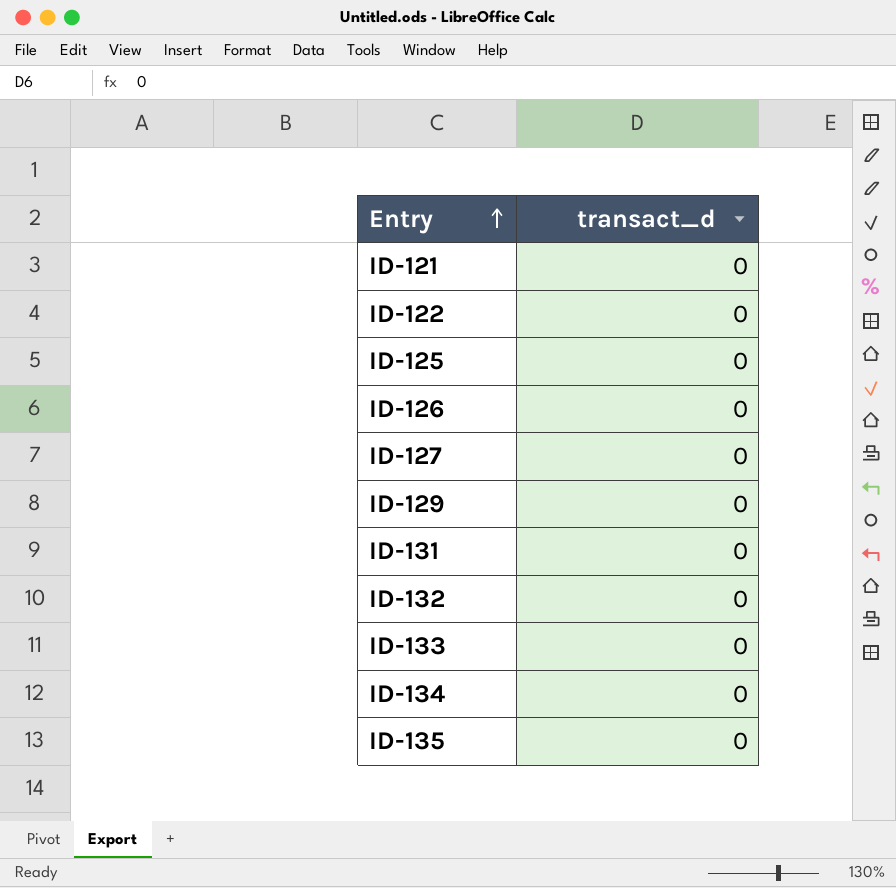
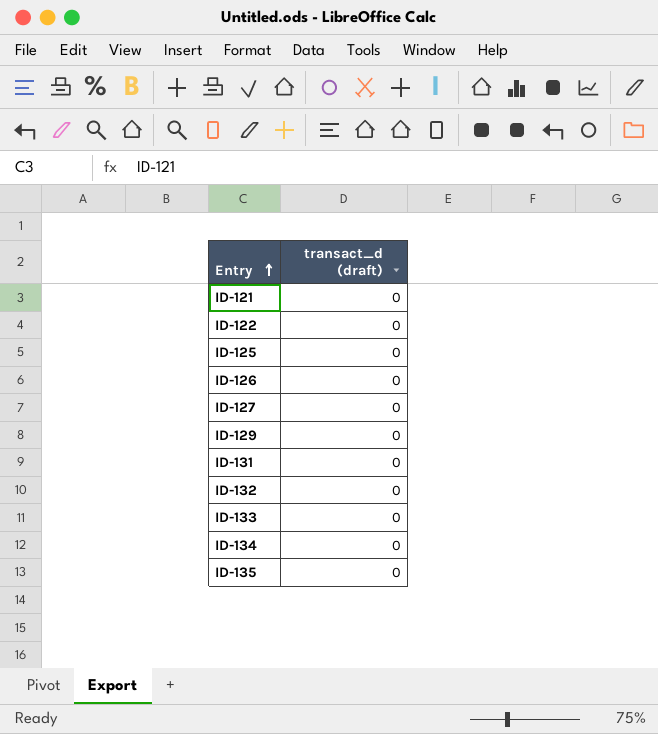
column name: transact_d -> transact_d (draft)

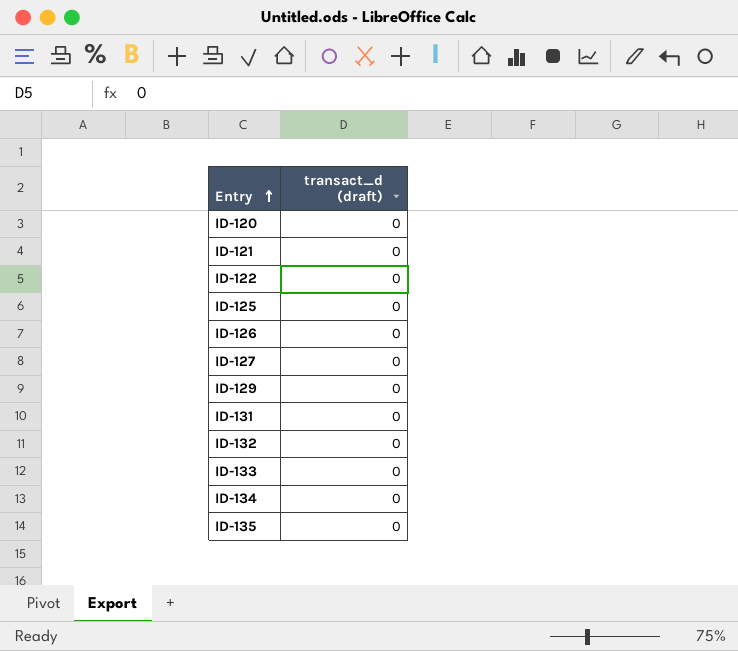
row ID-120: none -> 0

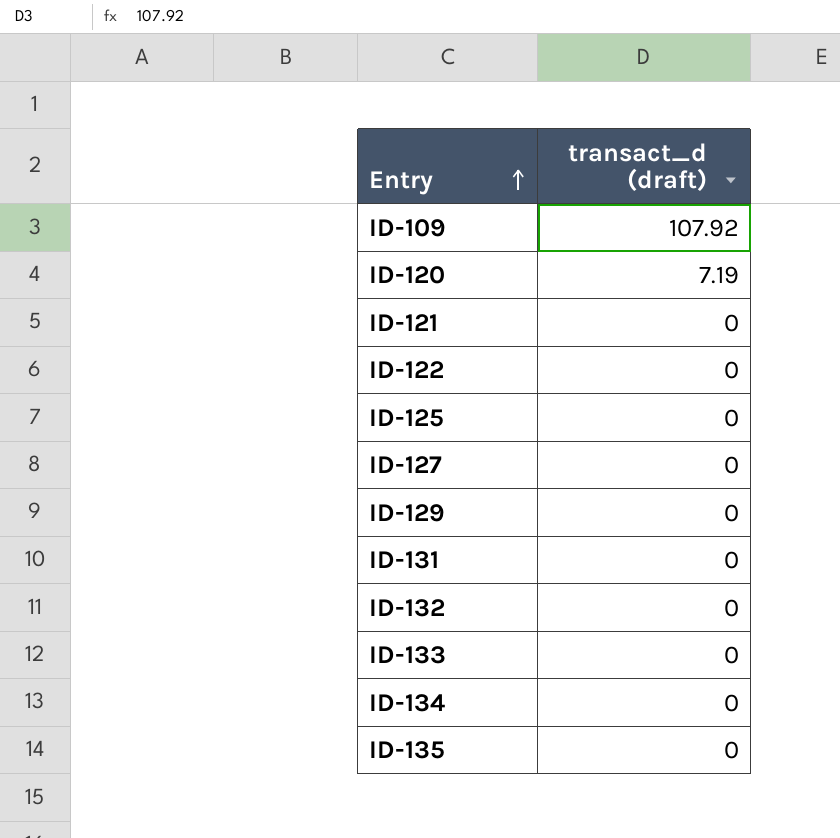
row ID-126: 0 -> none
row ID-109: none -> 107.92
ID-120 | transact_d (draft): 0 -> 7.19

